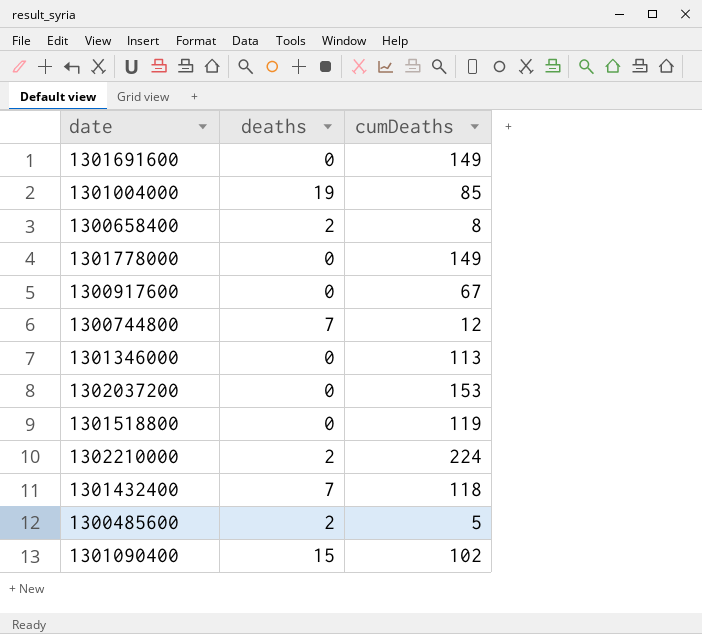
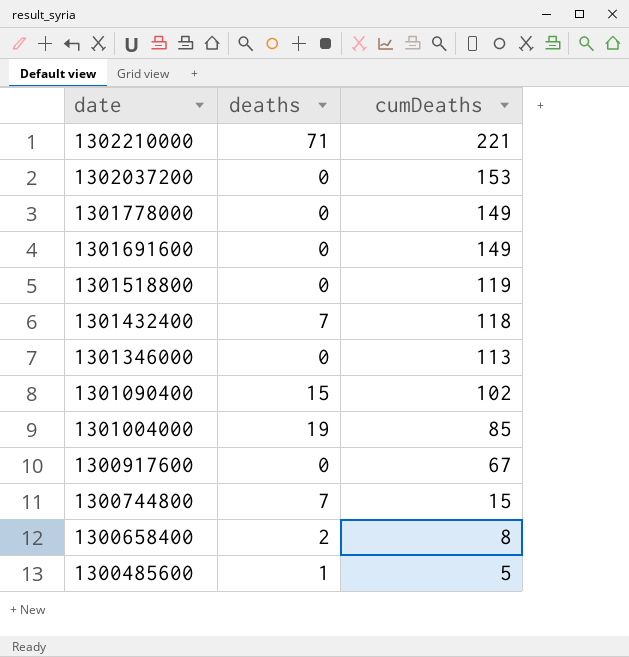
row order: none -> date descending
1302210000 | deaths: 2 -> 71
1302210000 | cumDeaths: 224 -> 221
1300744800 | cumDeaths: 12 -> 15
1300485600 | deaths: 2 -> 1

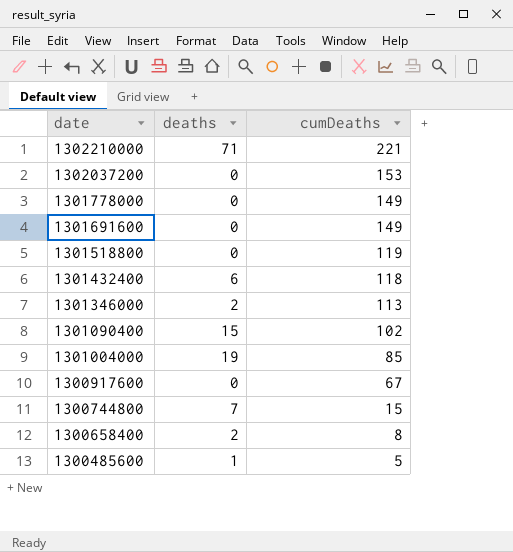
1301432400 | deaths: 7 -> 6
1301346000 | deaths: 0 -> 2

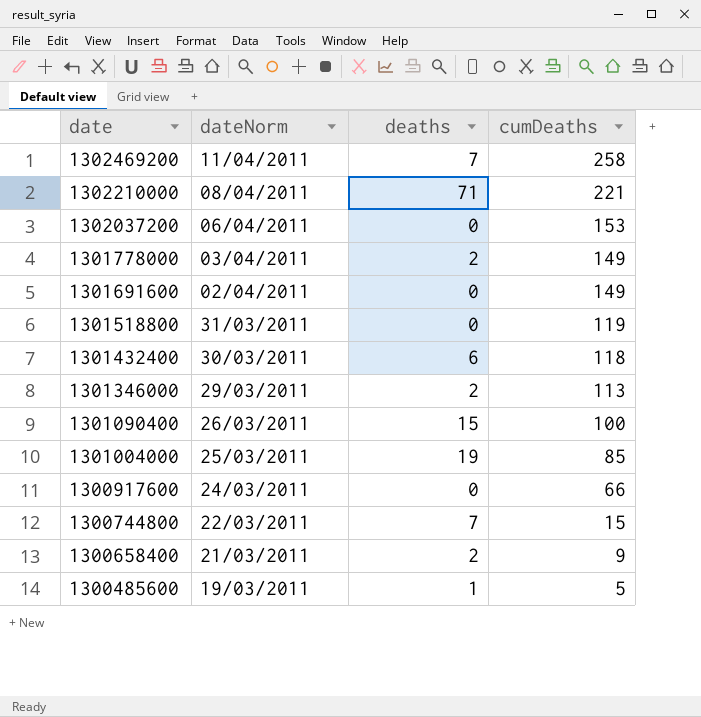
column dateNorm | position: none -> 2
row 1302469200: none -> 11/04/2011 | 7 | 258
1301778000 | deaths: 0 -> 2
1301090400 | cumDeaths: 102 -> 100
1300917600 | cumDeaths: 67 -> 66
1300658400 | cumDeaths: 8 -> 9

